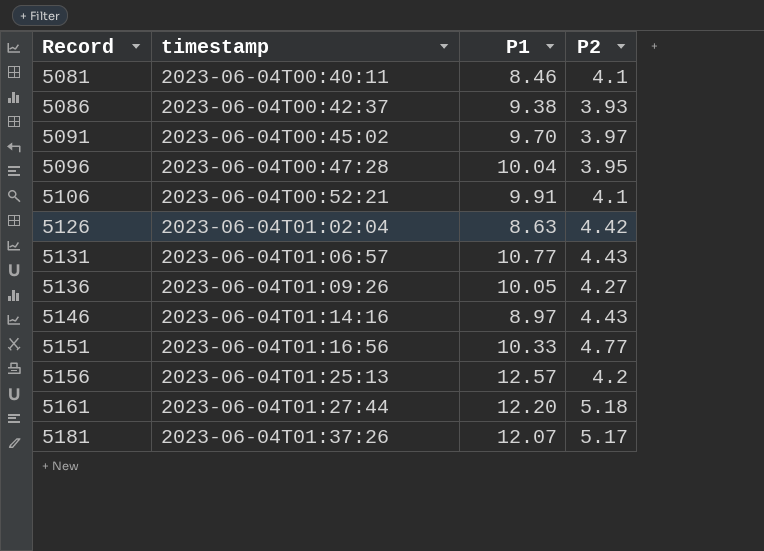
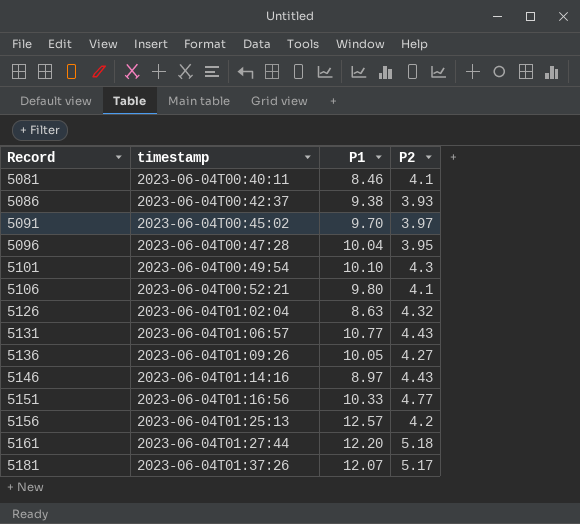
row 5101: none -> 2023-06-04T00:49:54 | 10.10 | 4.3
5106 | P1: 9.91 -> 9.80
5126 | P2: 4.42 -> 4.32

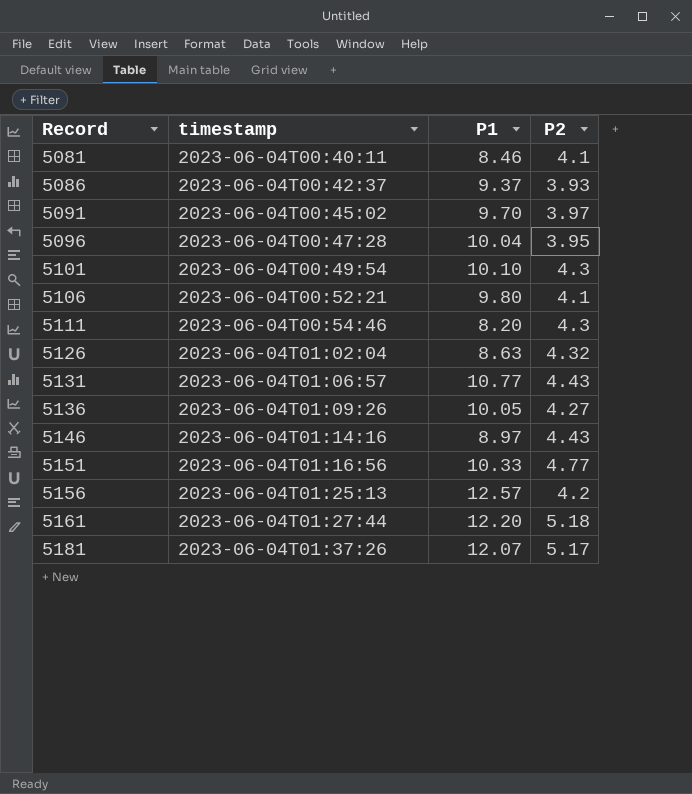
5086 | P1: 9.38 -> 9.37
row 5111: none -> 2023-06-04T00:54:46 | 8.20 | 4.3

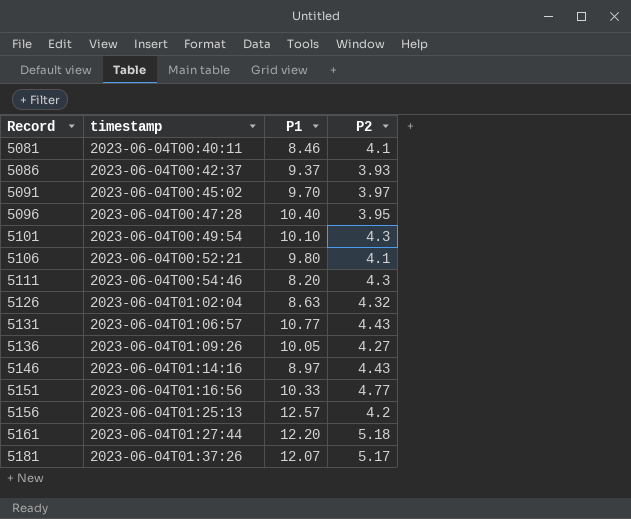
5096 | P1: 10.04 -> 10.40

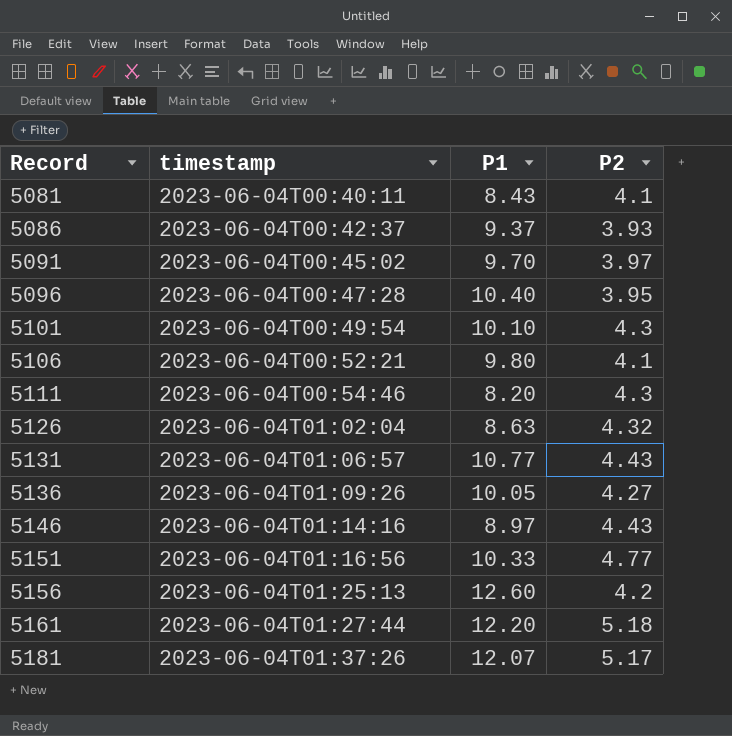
5081 | P1: 8.46 -> 8.43
5156 | P1: 12.57 -> 12.60

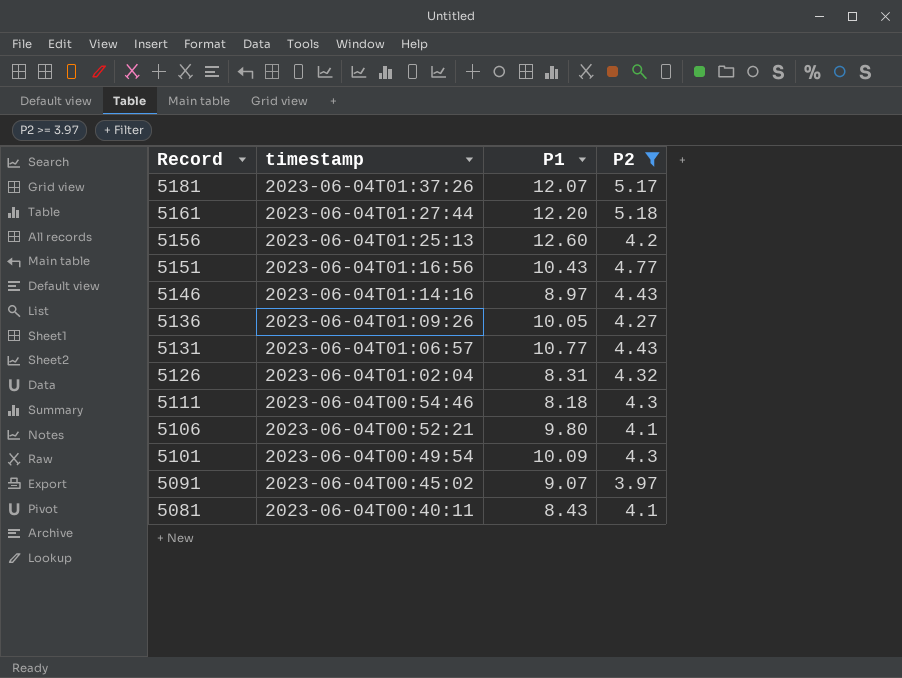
filter: none -> P2 >= 3.97
row order: Record ascending -> Record descending
5151 | P1: 10.33 -> 10.43
5126 | P1: 8.63 -> 8.31
5111 | P1: 8.20 -> 8.18
5101 | P1: 10.10 -> 10.09
5091 | P1: 9.70 -> 9.07

